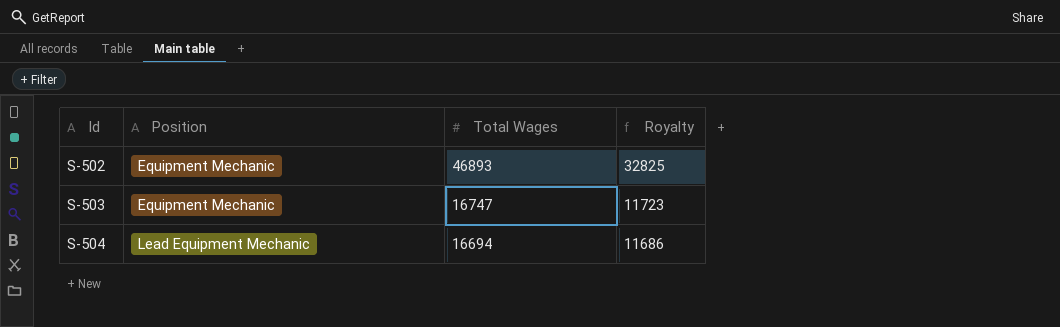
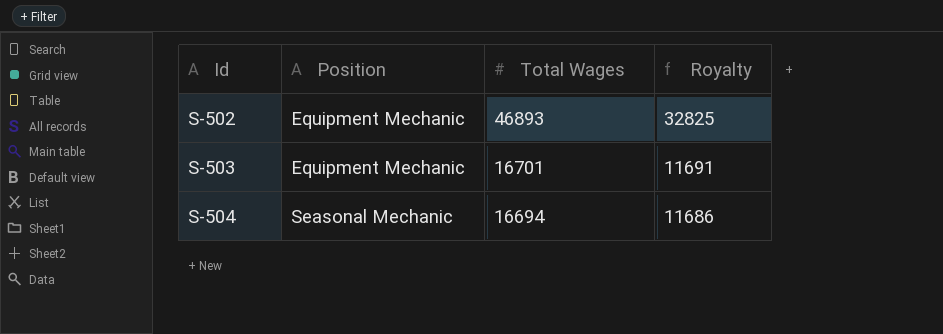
S-503 | Total Wages: 16747 -> 16701
S-503 | Royalty: 11723 -> 11691
S-504 | Position: Lead Equipment Mechanic -> Seasonal Mechanic

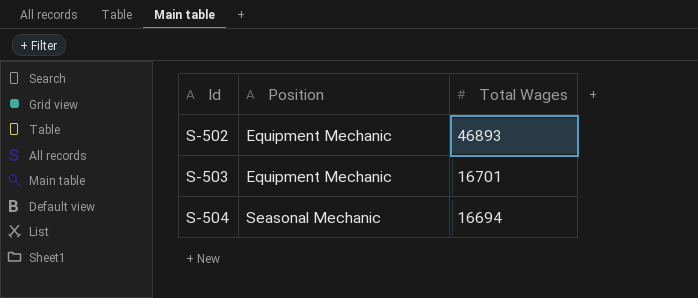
column Royalty | formula: [Total Wages] * 0.7 -> none

